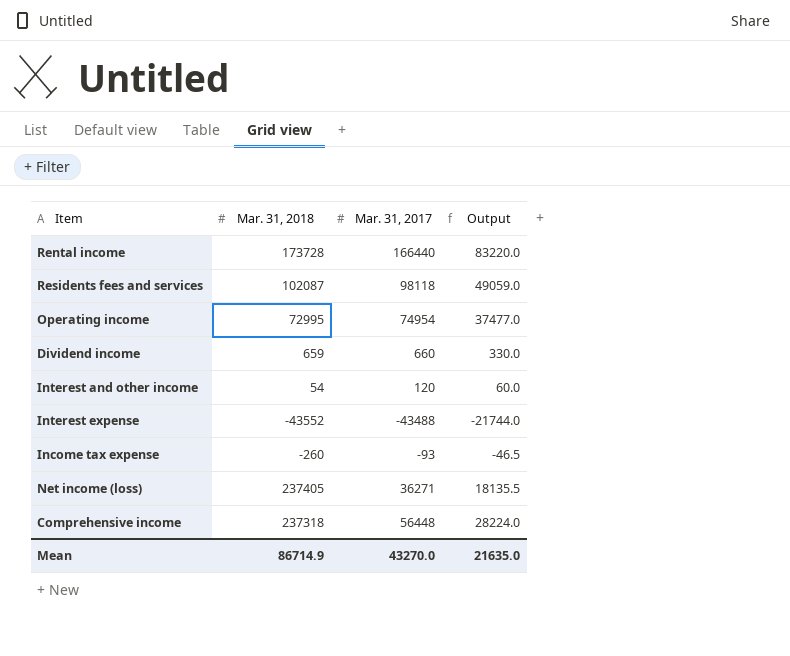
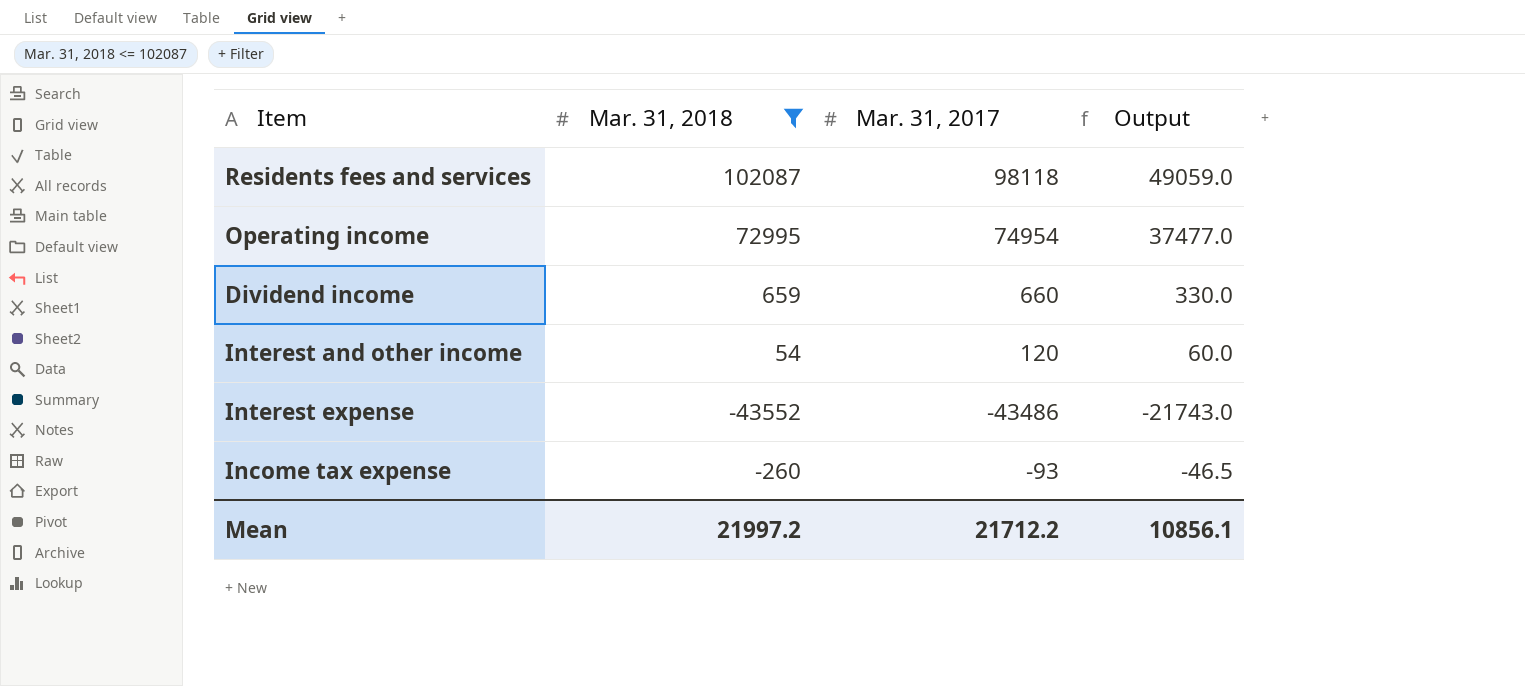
filter: none -> Mar. 31, 2018 <= 102087
Interest expense | Mar. 31, 2017: -43488 -> -43486
Interest expense | Output: -21744.0 -> -21743.0
Mean | Mar. 31, 2018: 86714.9 -> 21997.2
Mean | Mar. 31, 2017: 43270.0 -> 21712.2
Mean | Output: 21635.0 -> 10856.1

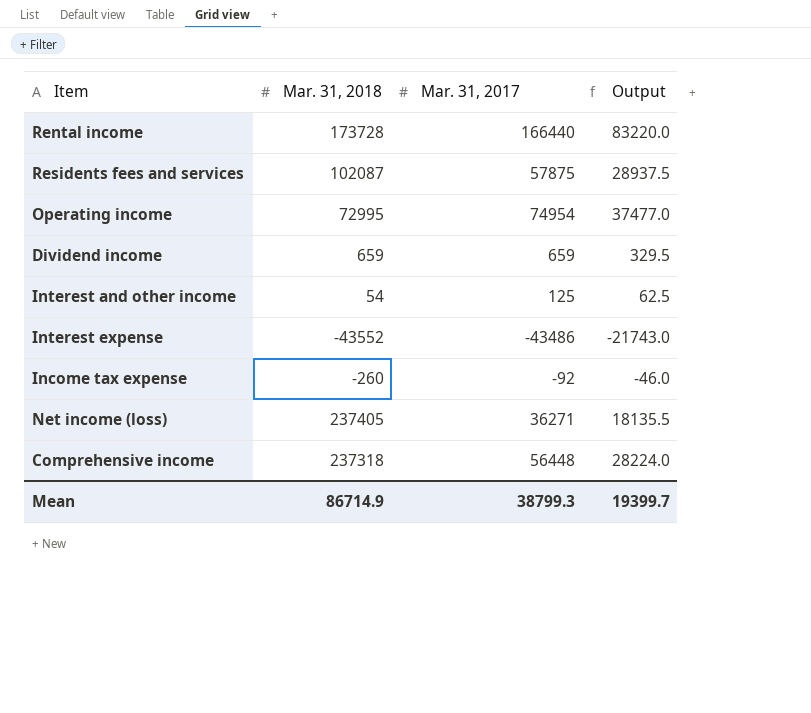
filter: Mar. 31, 2018 <= 102087 -> none
Residents fees and services | Mar. 31, 2017: 98118 -> 57875
Residents fees and services | Output: 49059.0 -> 28937.5
Dividend income | Mar. 31, 2017: 660 -> 659
Dividend income | Output: 330.0 -> 329.5
Interest and other income | Mar. 31, 2017: 120 -> 125
Interest and other income | Output: 60.0 -> 62.5
Income tax expense | Mar. 31, 2017: -93 -> -92
Income tax expense | Output: -46.5 -> -46.0
Mean | Mar. 31, 2018: 21997.2 -> 86714.9
Mean | Mar. 31, 2017: 21712.2 -> 38799.3
Mean | Output: 10856.1 -> 19399.7

